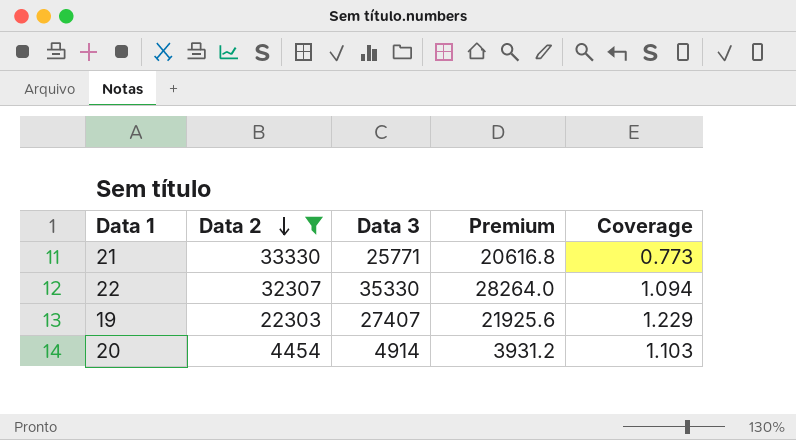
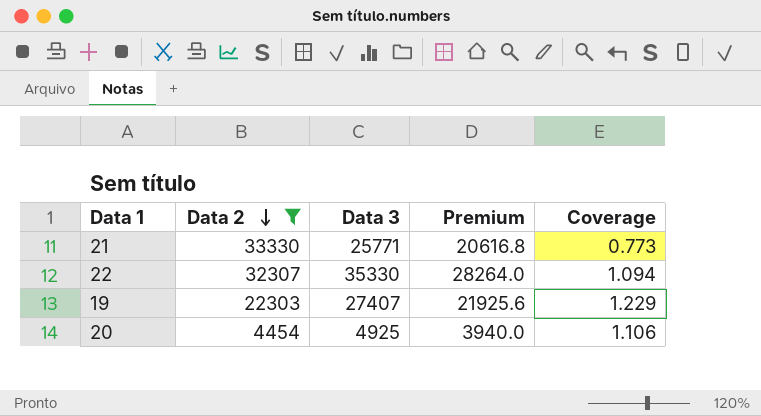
20 | Data 3: 4914 -> 4925
20 | Premium: 3931.2 -> 3940.0
20 | Coverage: 1.103 -> 1.106

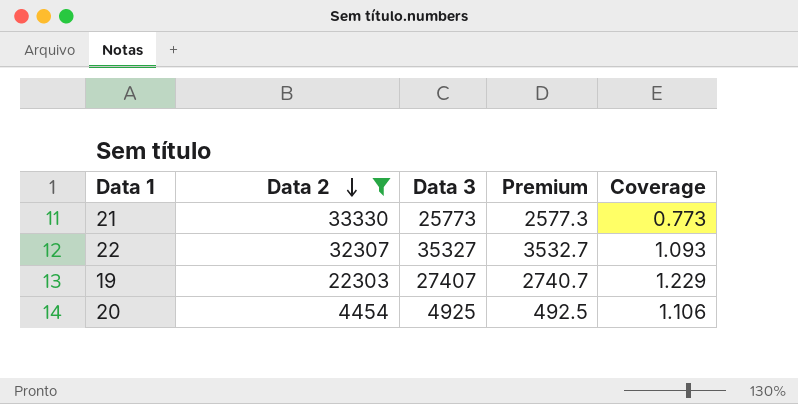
column Premium | formula: [Data 3] * 0.8 -> [Data 3] * 0.1
21 | Data 3: 25771 -> 25773
22 | Data 3: 35330 -> 35327
22 | Coverage: 1.094 -> 1.093

